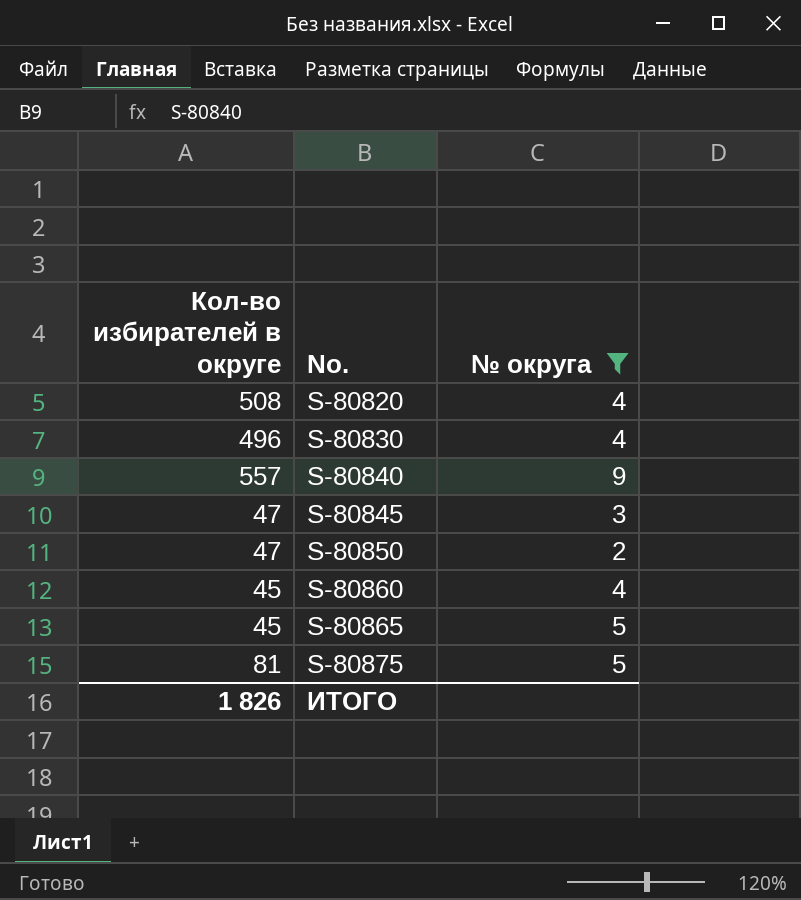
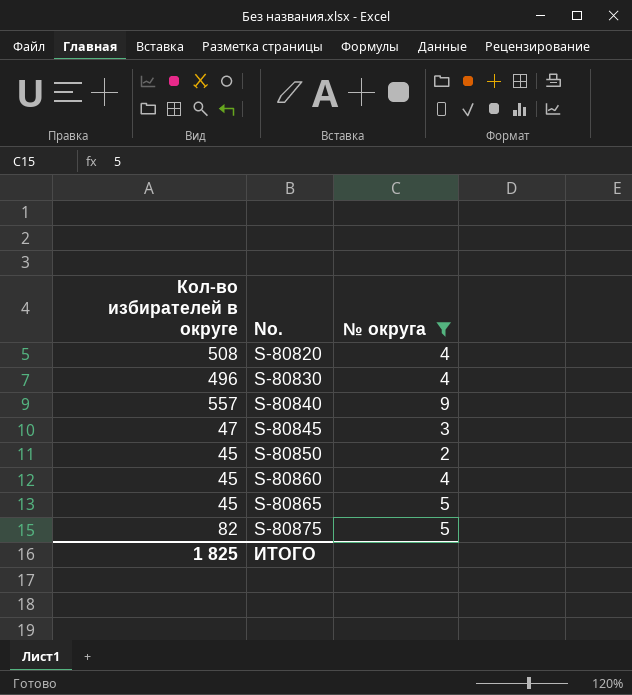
S-80850 | Кол-во избирателей в округе: 47 -> 45
S-80875 | Кол-во избирателей в округе: 81 -> 82
ИТОГО | Кол-во избирателей в округе: 1 826 -> 1 825

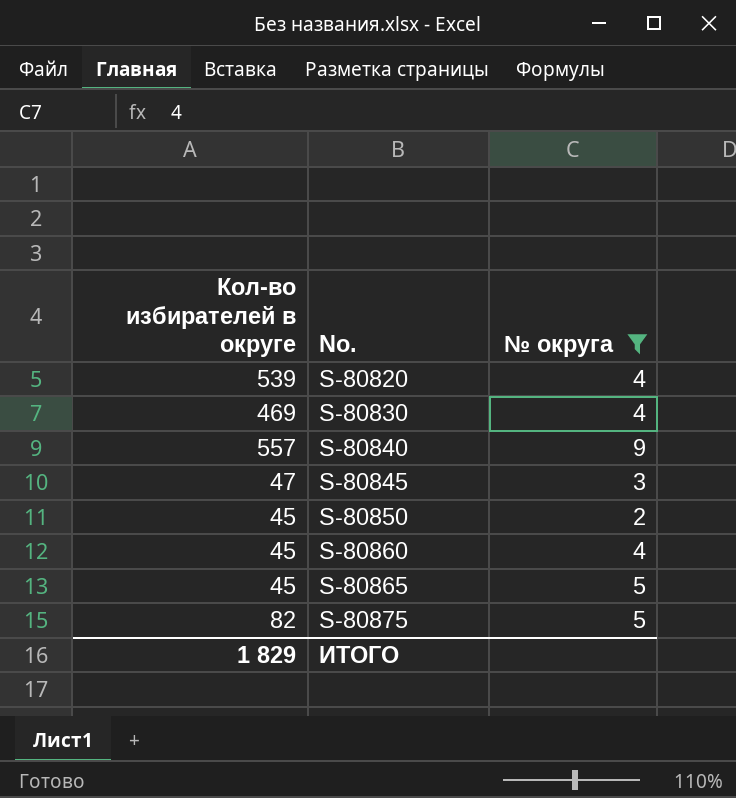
S-80820 | Кол-во избирателей в округе: 508 -> 539
S-80830 | Кол-во избирателей в округе: 496 -> 469
ИТОГО | Кол-во избирателей в округе: 1 825 -> 1 829

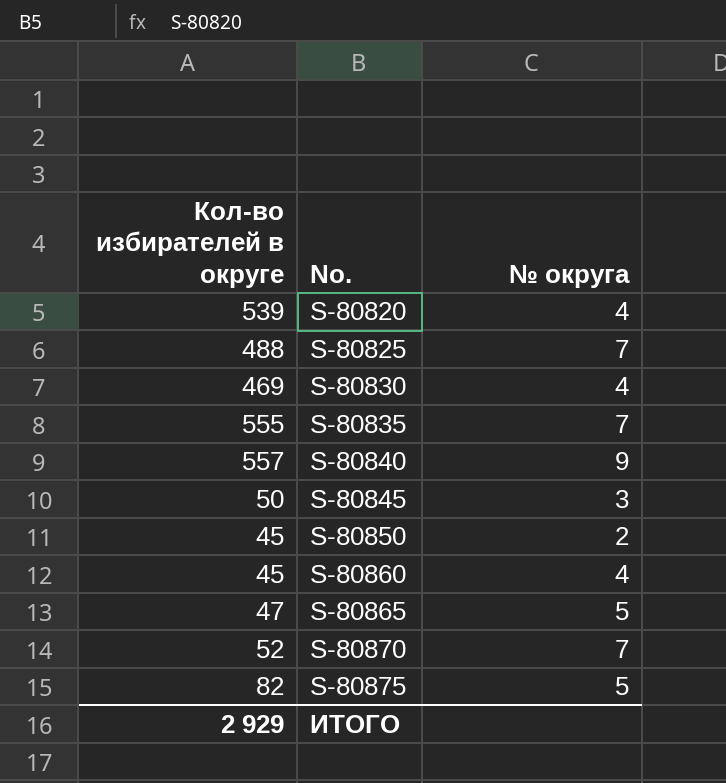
filter: № округа != 7 -> none
S-80845 | Кол-во избирателей в округе: 47 -> 50
S-80865 | Кол-во избирателей в округе: 45 -> 47
ИТОГО | Кол-во избирателей в округе: 1 829 -> 2 929

